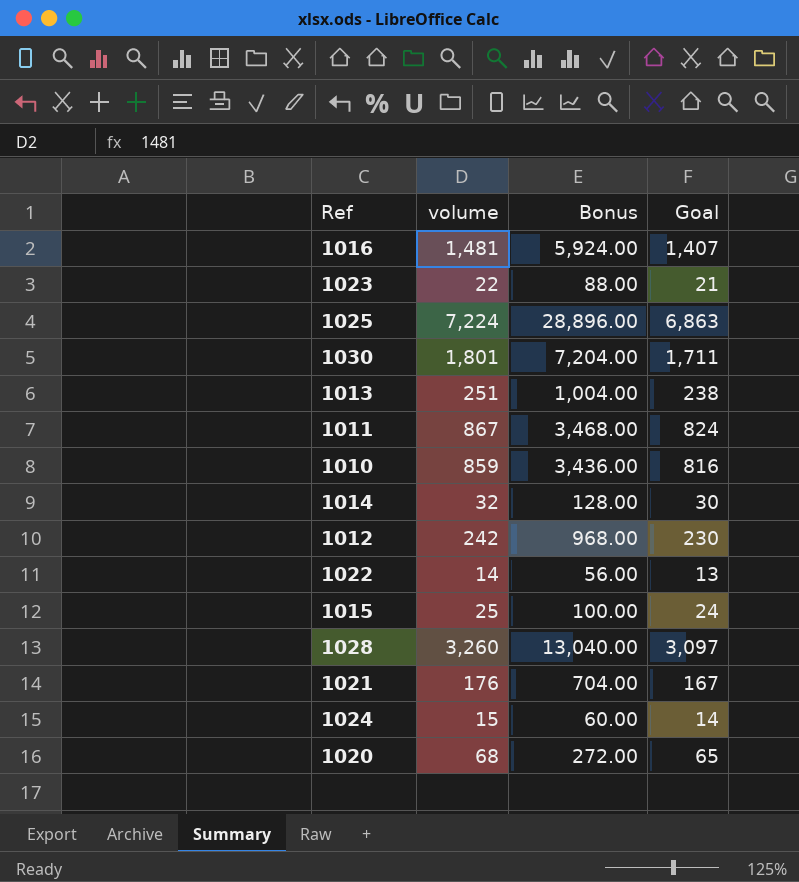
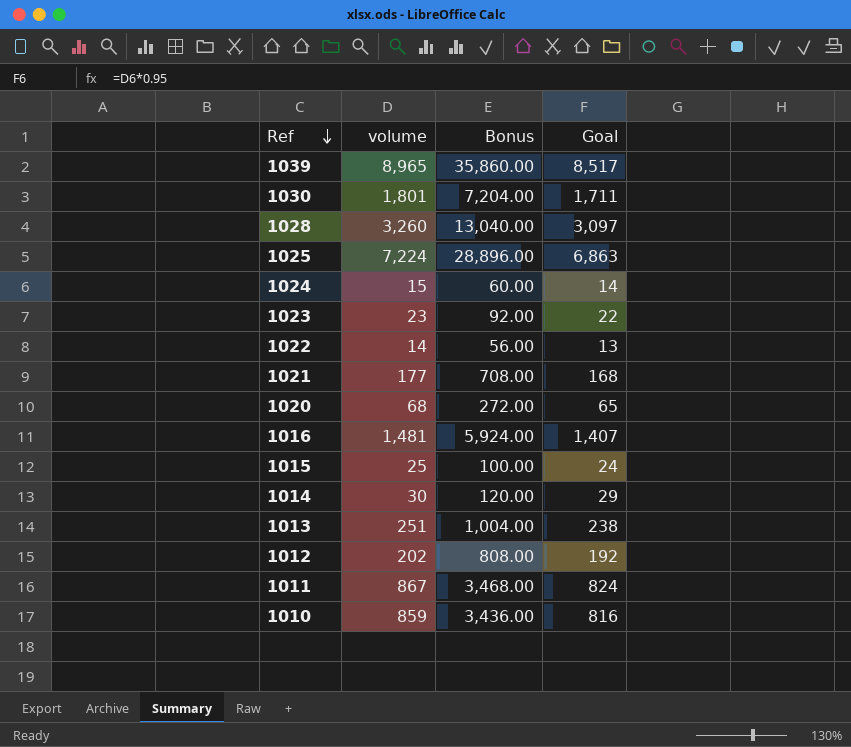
row order: none -> Ref descending
row 1039: none -> 8,965 | 35,860.00 | 8,517
1023 | volume: 22 -> 23
1023 | Bonus: 88.00 -> 92.00
1023 | Goal: 21 -> 22
1021 | volume: 176 -> 177
1021 | Bonus: 704.00 -> 708.00
1021 | Goal: 167 -> 168
1014 | volume: 32 -> 30
1014 | Bonus: 128.00 -> 120.00
1014 | Goal: 30 -> 29
1012 | volume: 242 -> 202
1012 | Bonus: 968.00 -> 808.00
1012 | Goal: 230 -> 192

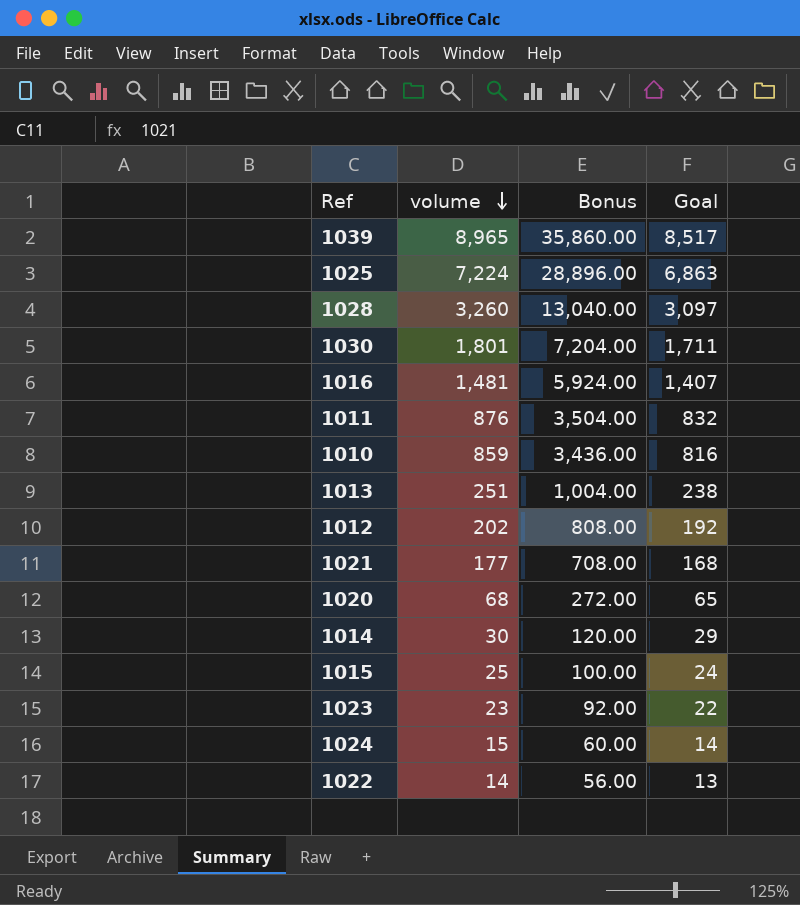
row order: Ref descending -> volume descending
1011 | volume: 867 -> 876
1011 | Bonus: 3,468.00 -> 3,504.00
1011 | Goal: 824 -> 832

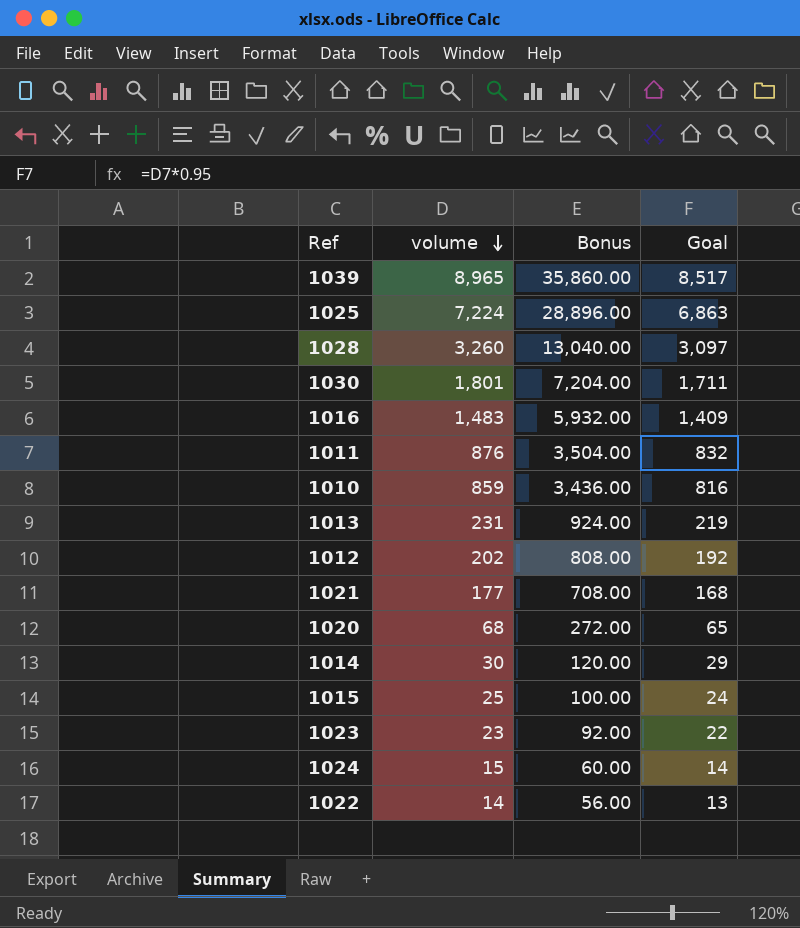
1016 | volume: 1,481 -> 1,483
1016 | Bonus: 5,924.00 -> 5,932.00
1016 | Goal: 1,407 -> 1,409
1013 | volume: 251 -> 231
1013 | Bonus: 1,004.00 -> 924.00
1013 | Goal: 238 -> 219

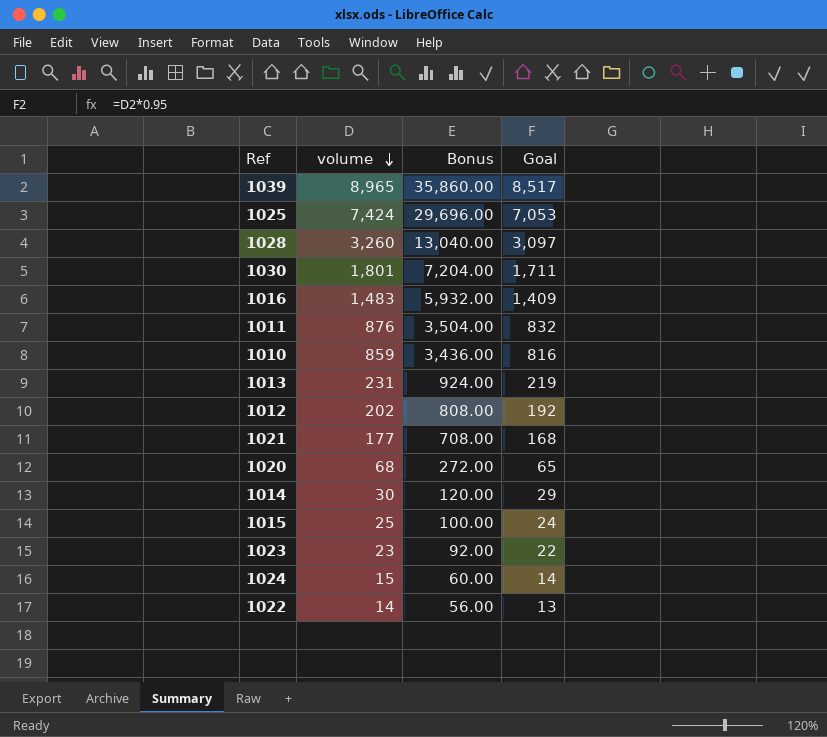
1025 | volume: 7,224 -> 7,424
1025 | Bonus: 28,896.00 -> 29,696.00
1025 | Goal: 6,863 -> 7,053

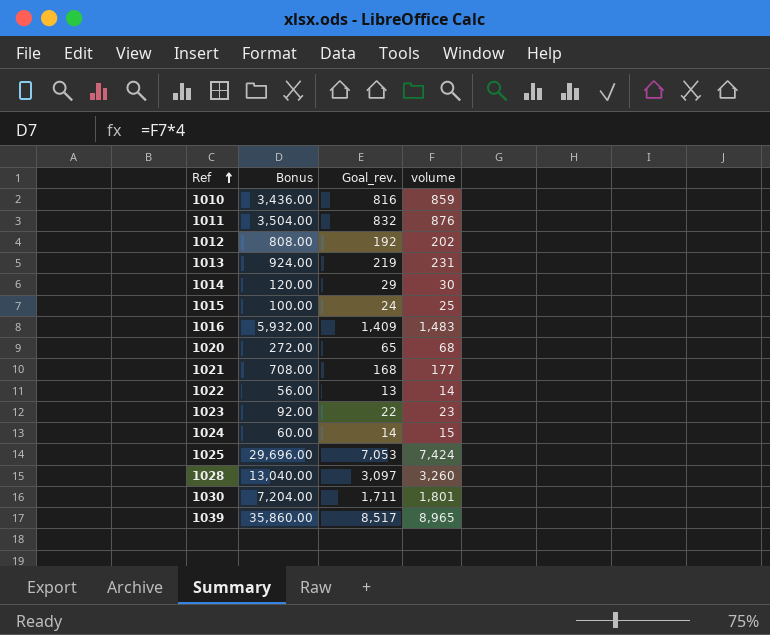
row order: volume descending -> Ref ascending
column name: Goal -> Goal_rev.
column volume | position: 2 -> 4

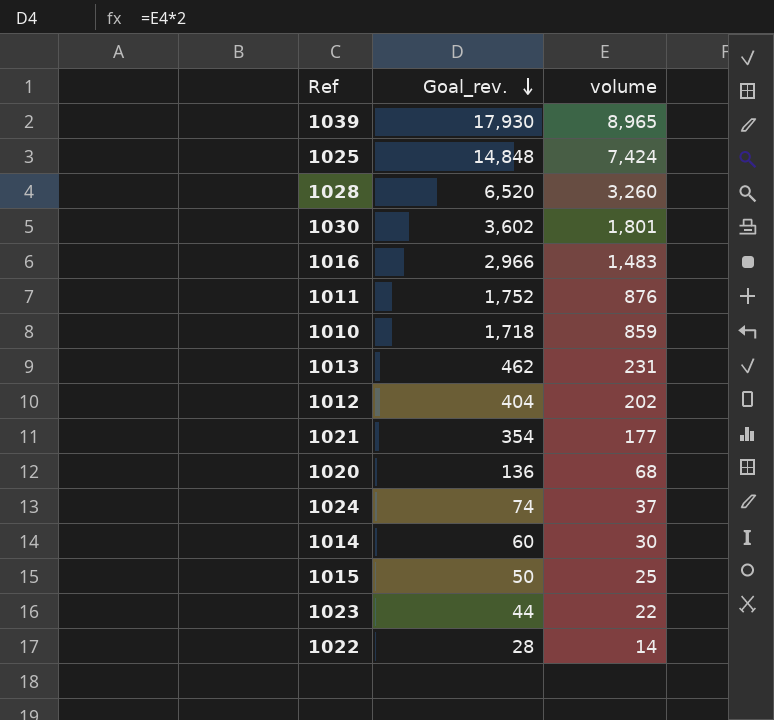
row order: Ref ascending -> Goal_rev. descending
column Bonus | formula: [volume] * 4 -> none
column Goal_rev. | formula: [volume] * 0.95 -> [volume] * 2
1024 | volume: 15 -> 37
1023 | volume: 23 -> 22

